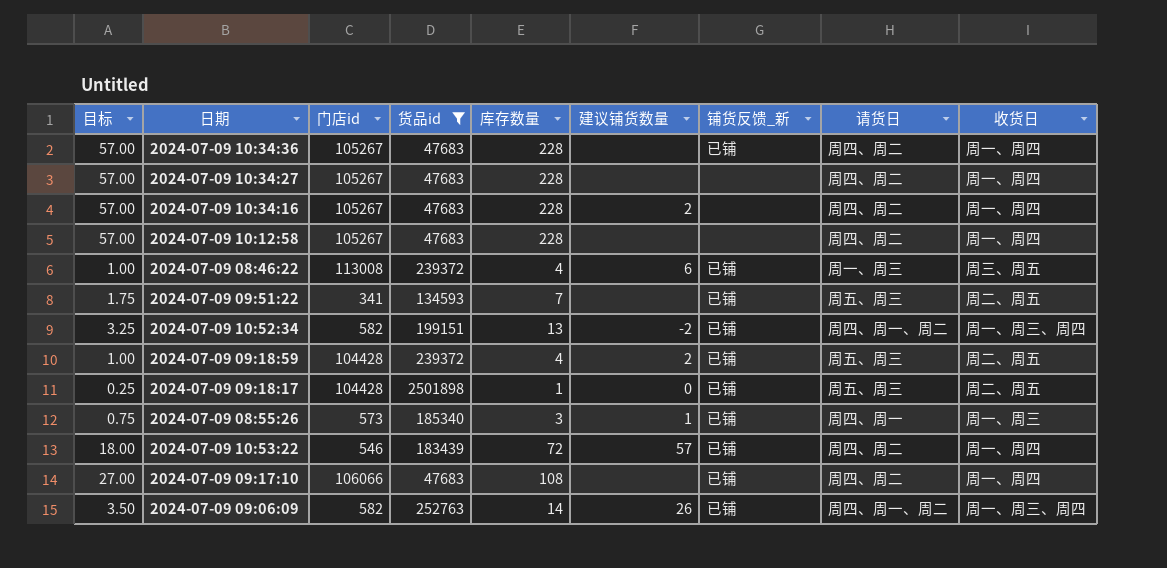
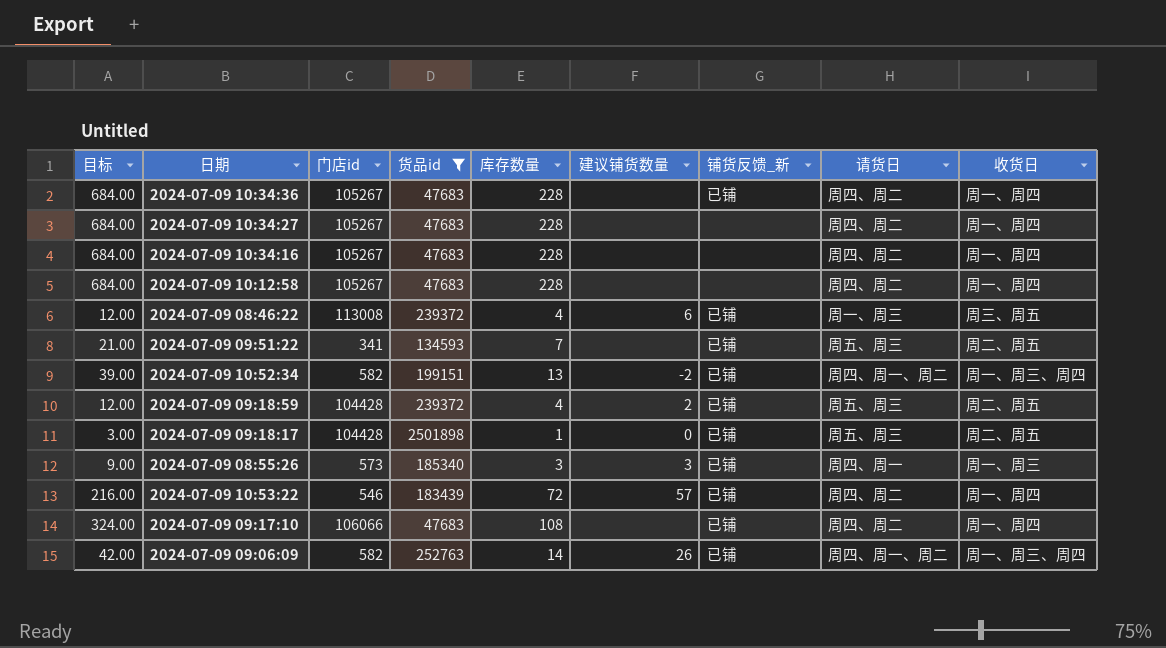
column 目标 | formula: [库存数量] * 0.25 -> [库存数量] * 3
2024-07-09 10:34:16 | 建议铺货数量: 2 -> none
2024-07-09 08:55:26 | 建议铺货数量: 1 -> 3

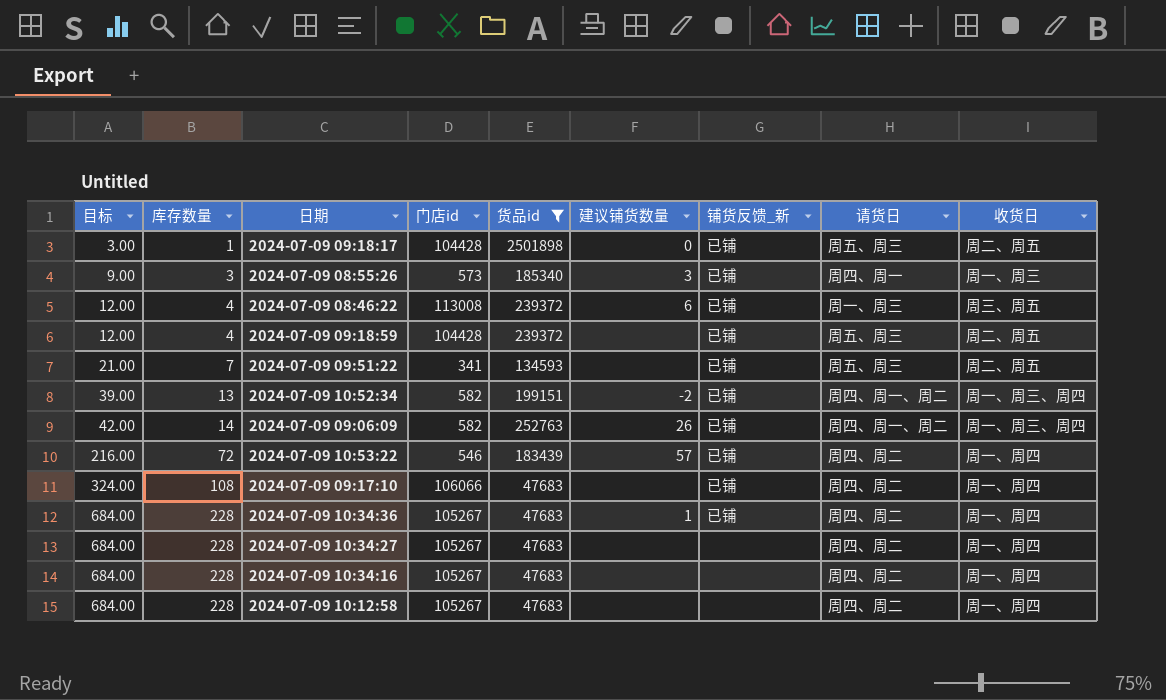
row order: none -> 目标 ascending
column 库存数量 | position: 5 -> 2
2024-07-09 09:18:59 | 建议铺货数量: 2 -> none
2024-07-09 10:34:36 | 建议铺货数量: none -> 1

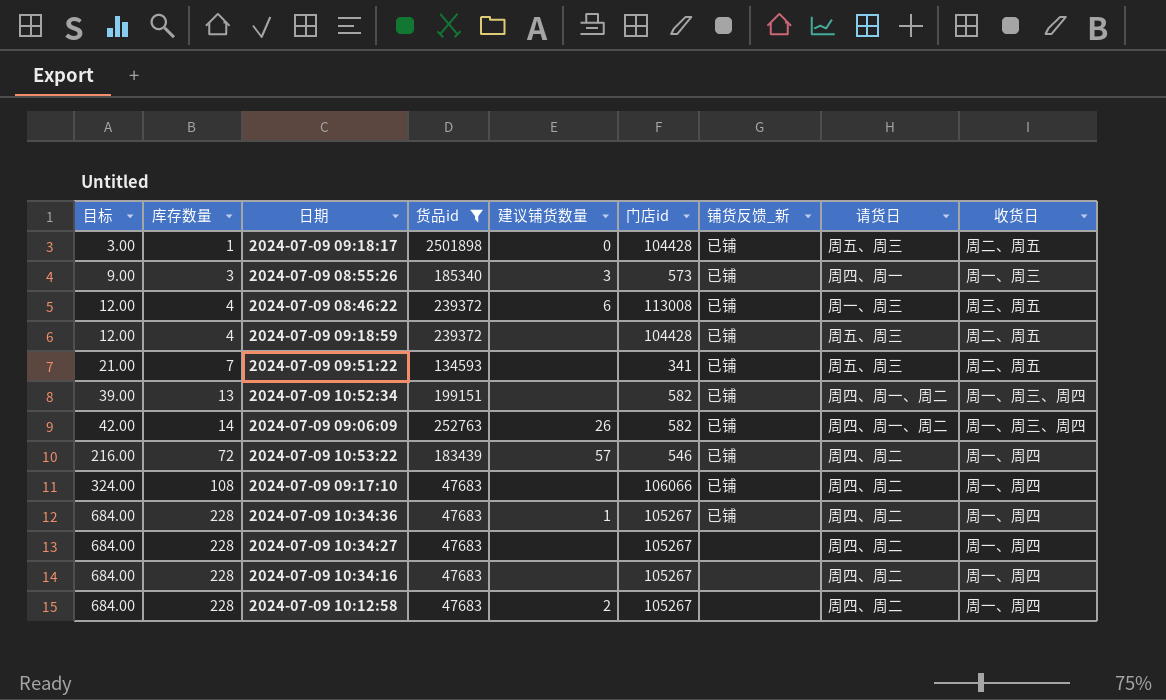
column 门店id | position: 4 -> 6
2024-07-09 10:52:34 | 建议铺货数量: -2 -> none
2024-07-09 10:12:58 | 建议铺货数量: none -> 2

